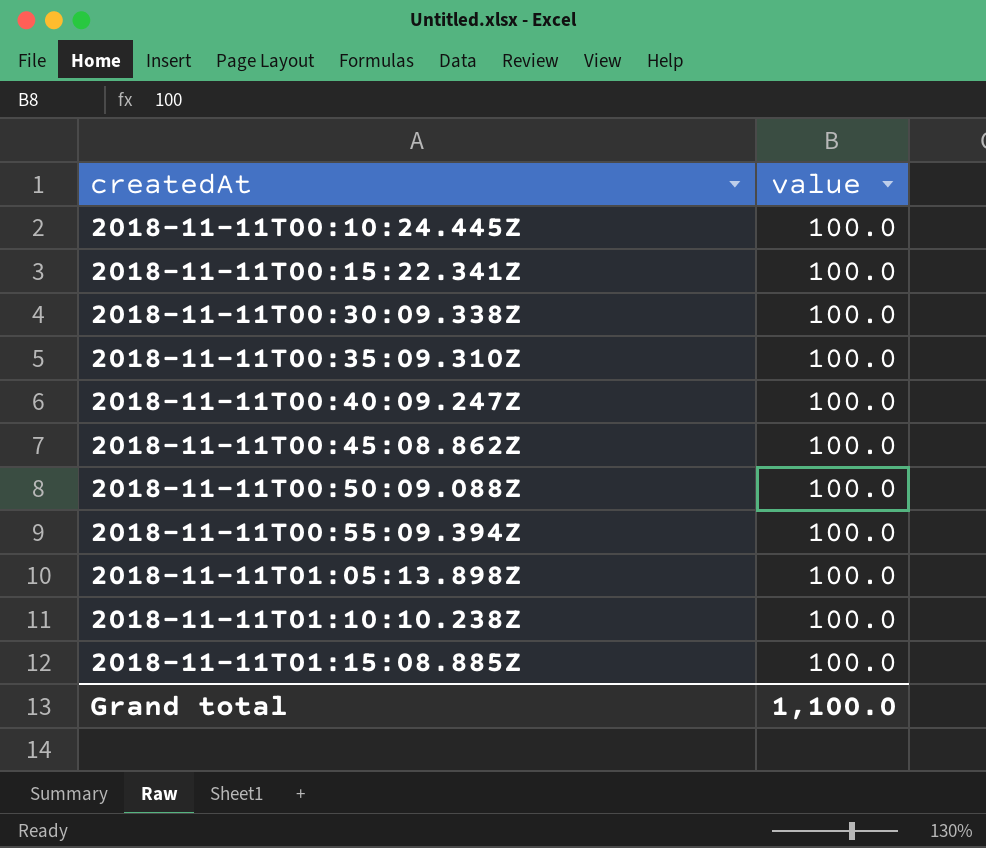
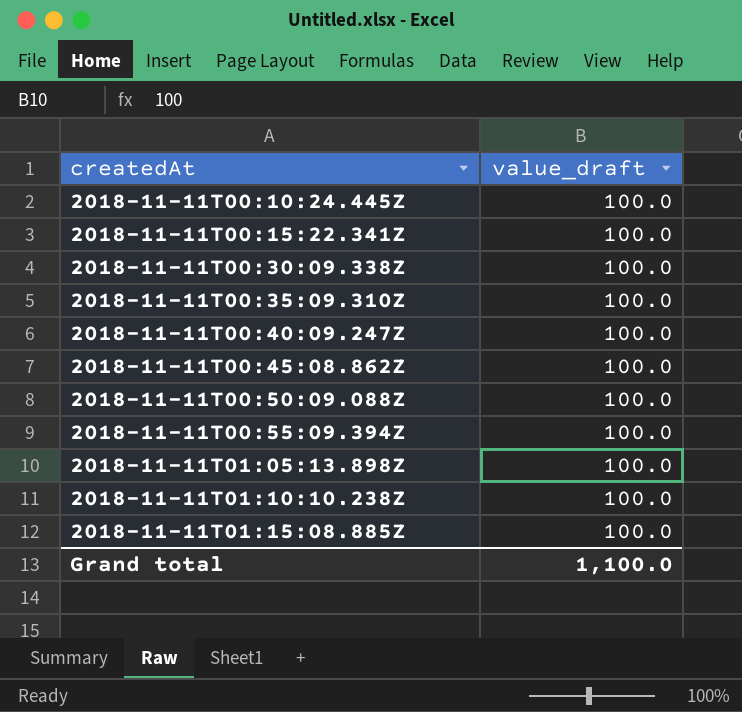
column name: value -> value_draft

